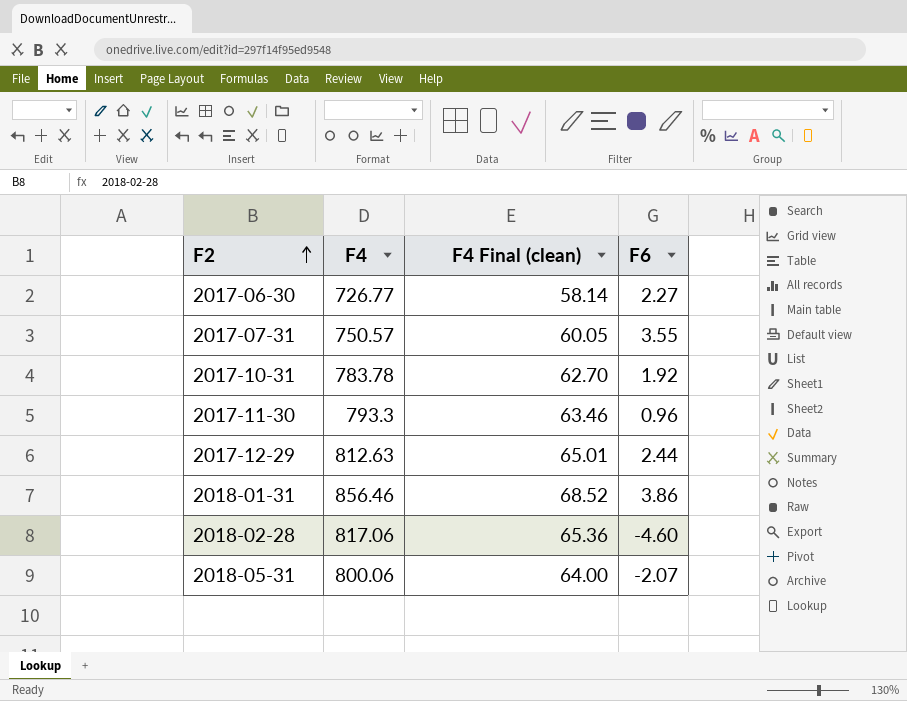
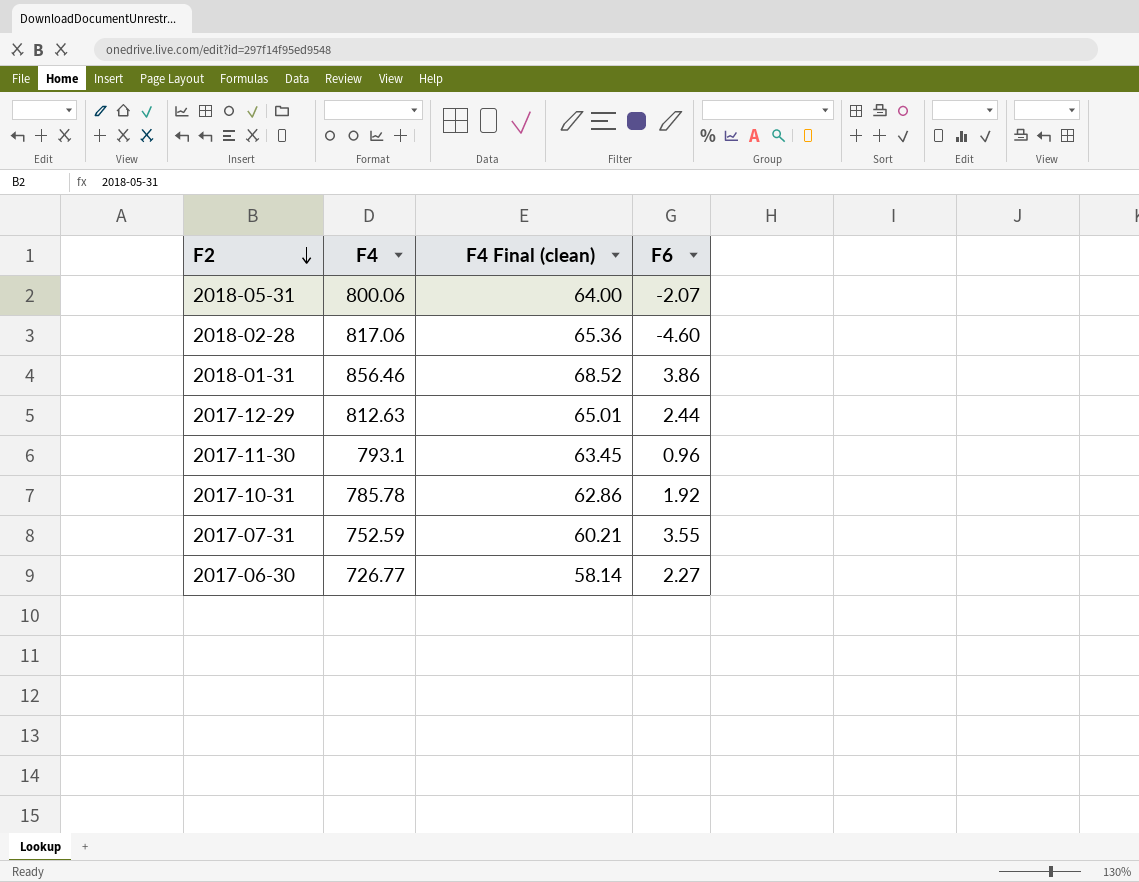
row order: F2 ascending -> F2 descending
2017-11-30 | F4: 793.3 -> 793.1
2017-11-30 | F4 Final (clean): 63.46 -> 63.45
2017-10-31 | F4: 783.78 -> 785.78
2017-10-31 | F4 Final (clean): 62.70 -> 62.86
2017-07-31 | F4: 750.57 -> 752.59
2017-07-31 | F4 Final (clean): 60.05 -> 60.21

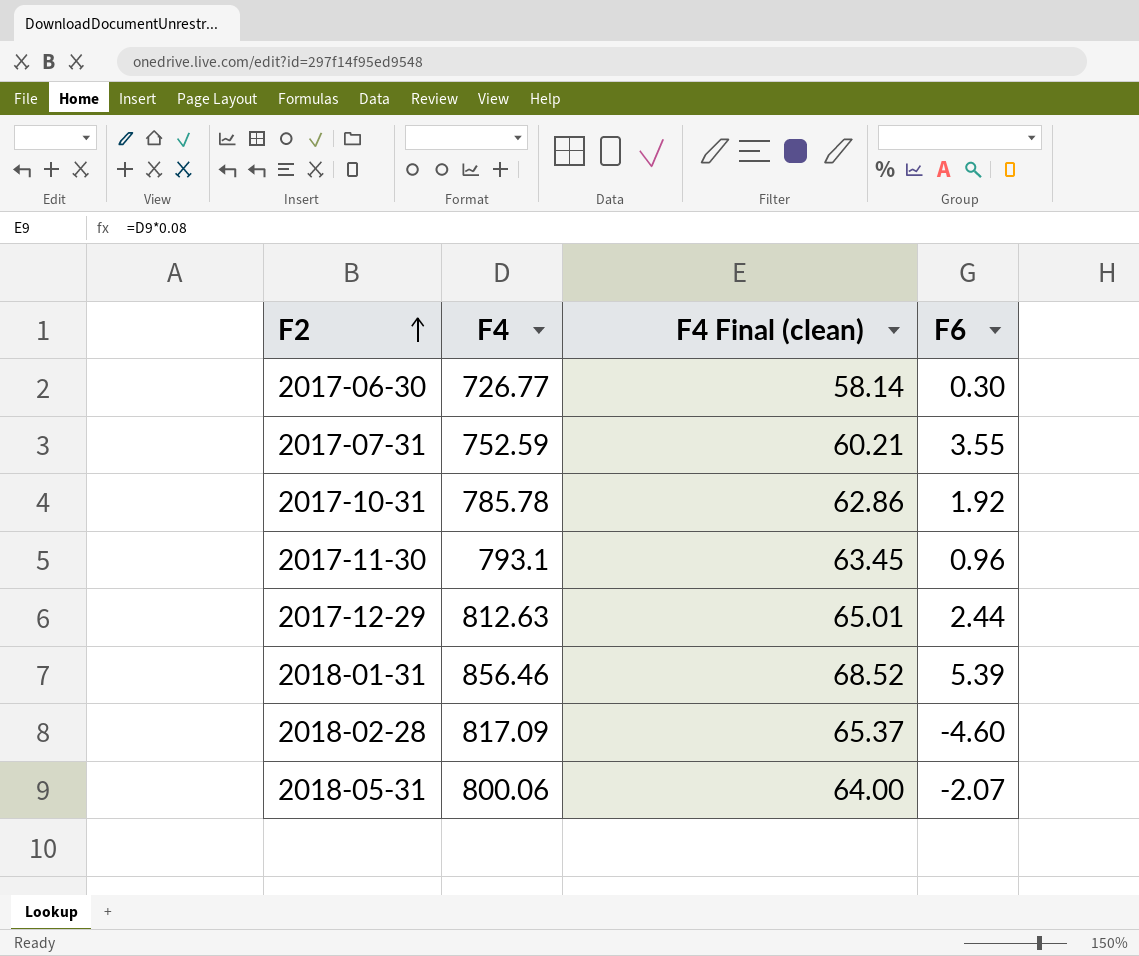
row order: F2 descending -> F2 ascending
2017-06-30 | F6: 2.27 -> 0.30
2018-01-31 | F6: 3.86 -> 5.39
2018-02-28 | F4: 817.06 -> 817.09
2018-02-28 | F4 Final (clean): 65.36 -> 65.37

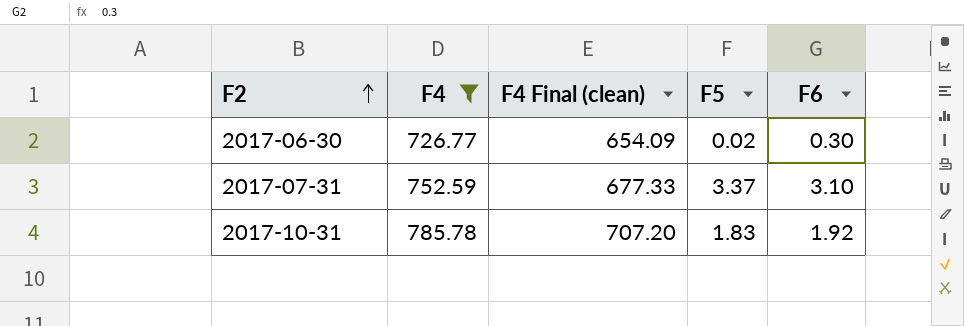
filter: none -> F4 <= 785.78
column F4 Final (clean) | formula: [F4] * 0.08 -> [F4] * 0.9
column F5 | position: none -> 4
2017-07-31 | F6: 3.55 -> 3.10

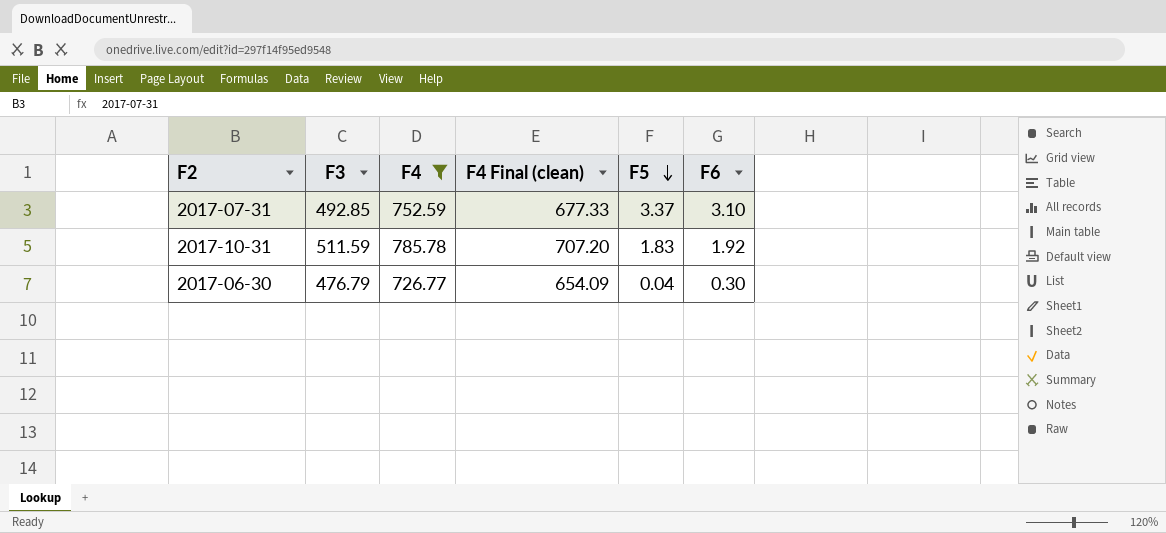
row order: F2 ascending -> F5 descending
column F3 | position: none -> 2
2017-06-30 | F5: 0.02 -> 0.04

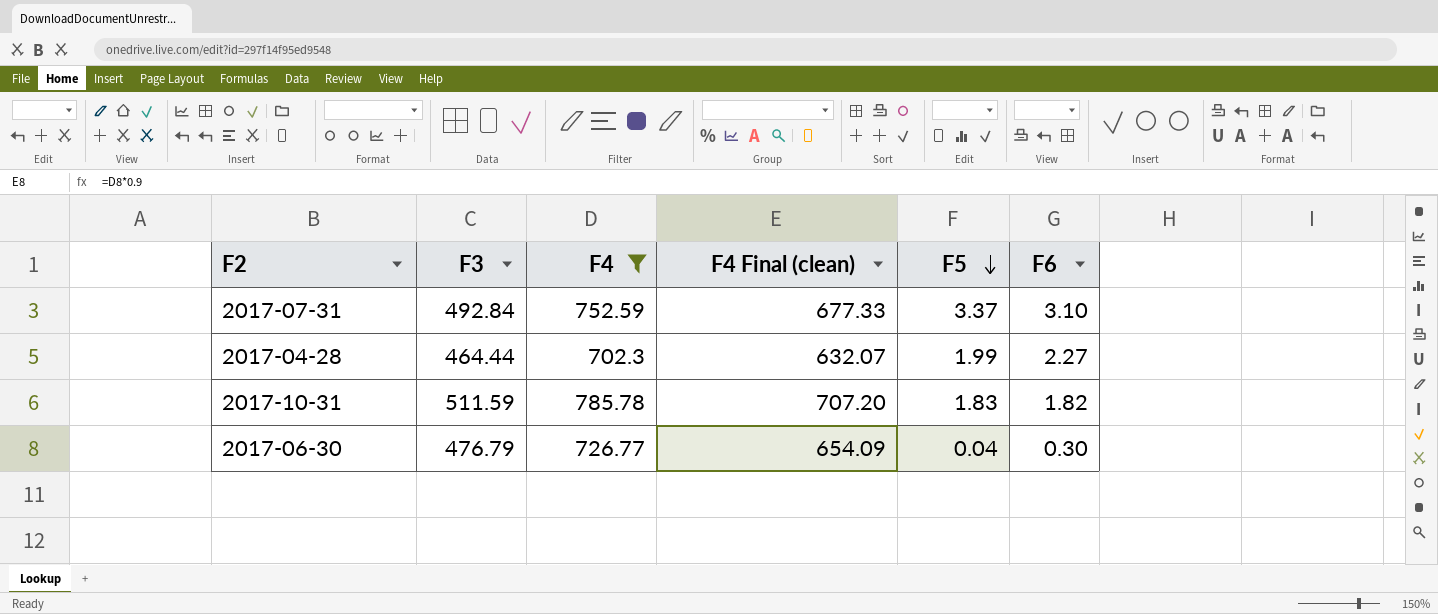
2017-07-31 | F3: 492.85 -> 492.84
row 2017-04-28: none -> 464.44 | 702.3 | 632.07 | 1.99 | 2.27
2017-10-31 | F6: 1.92 -> 1.82

